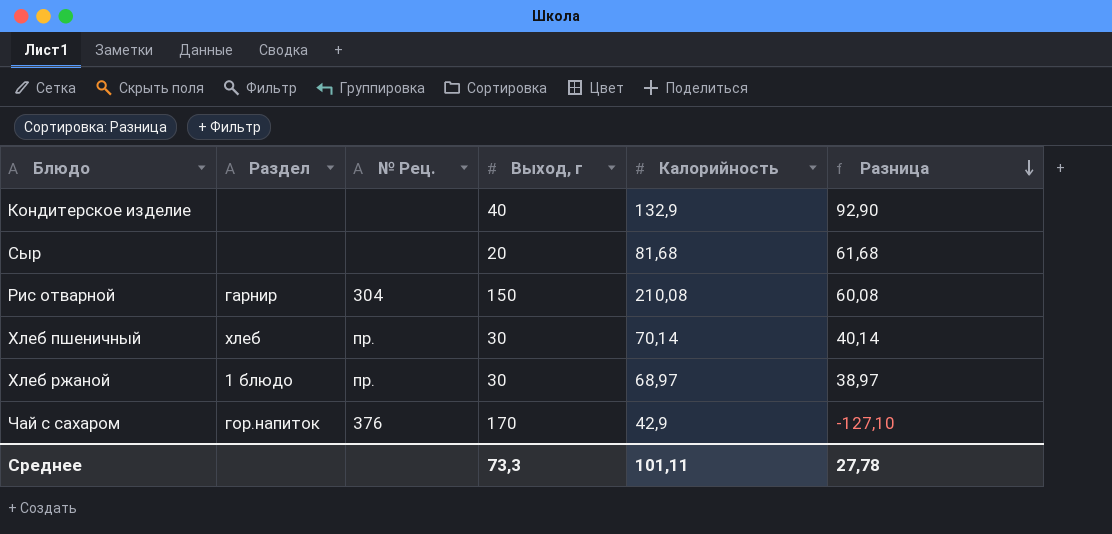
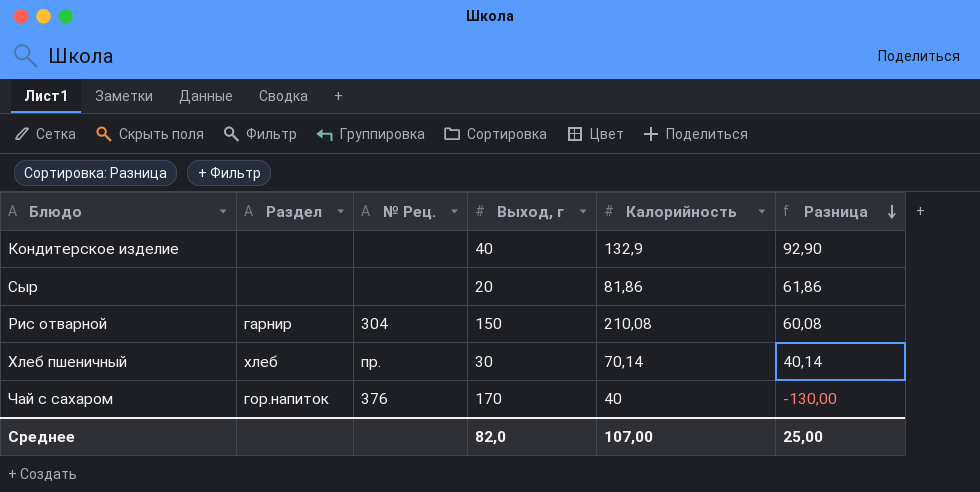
row Хлеб ржаной: 1 блюдо | пр. | 30 | 68,97 | 38,97 -> none
Сыр | Калорийность: 81,68 -> 81,86
Сыр | Разница: 61,68 -> 61,86
Чай с сахаром | Калорийность: 42,9 -> 40
Чай с сахаром | Разница: -127,10 -> -130,00
Среднее | Выход, г: 73,3 -> 82,0
Среднее | Калорийность: 101,11 -> 107,00
Среднее | Разница: 27,78 -> 25,00

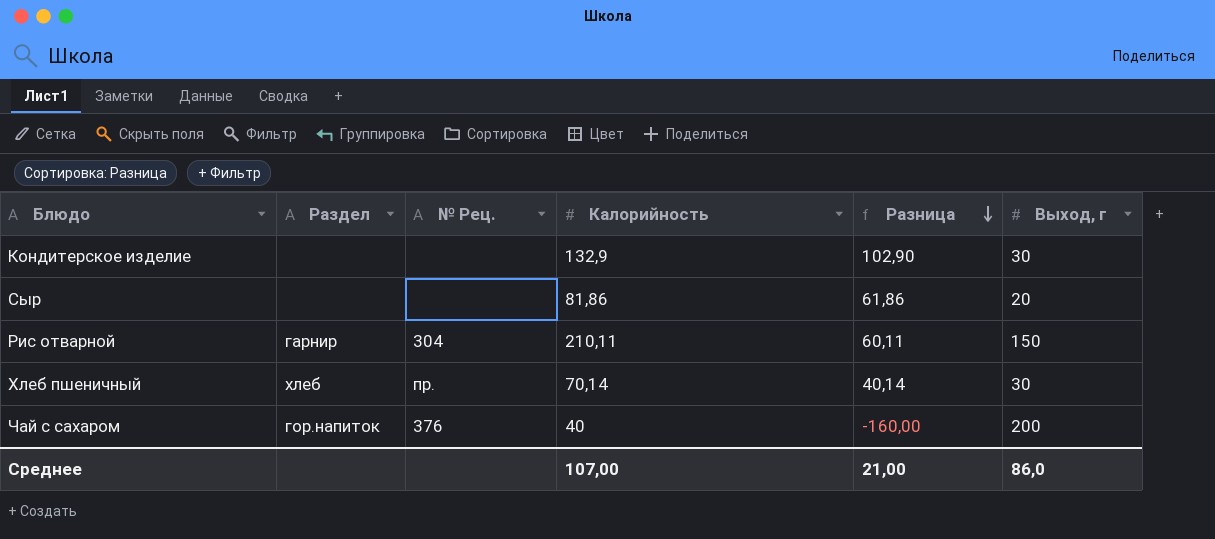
column Выход, г | position: 4 -> 6
Кондитерское изделие | Разница: 92,90 -> 102,90
Кондитерское изделие | Выход, г: 40 -> 30
Рис отварной | Калорийность: 210,08 -> 210,11
Рис отварной | Разница: 60,08 -> 60,11
Чай с сахаром | Разница: -130,00 -> -160,00
Чай с сахаром | Выход, г: 170 -> 200
Среднее | Разница: 25,00 -> 21,00
Среднее | Выход, г: 82,0 -> 86,0

